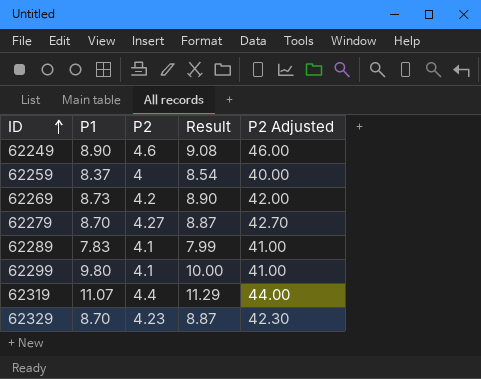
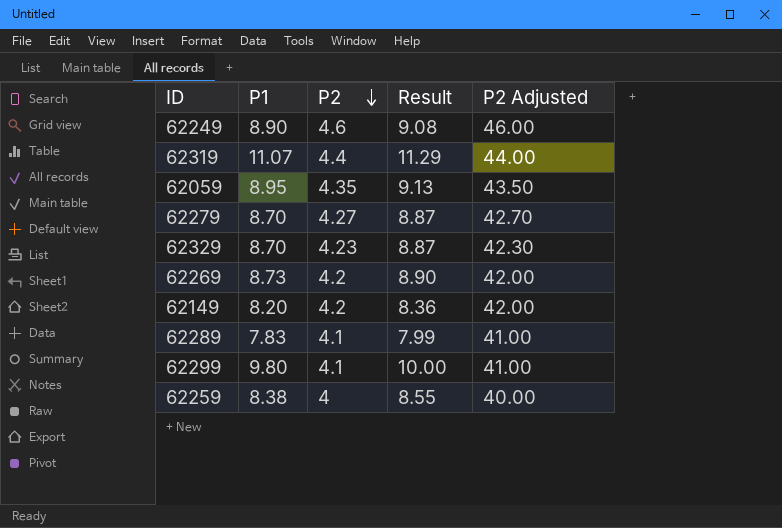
row order: ID ascending -> P2 descending
row 62059: none -> 8.95 | 4.35 | 9.13 | 43.50
row 62149: none -> 8.20 | 4.2 | 8.36 | 42.00
62259 | P1: 8.37 -> 8.38
62259 | Result: 8.54 -> 8.55

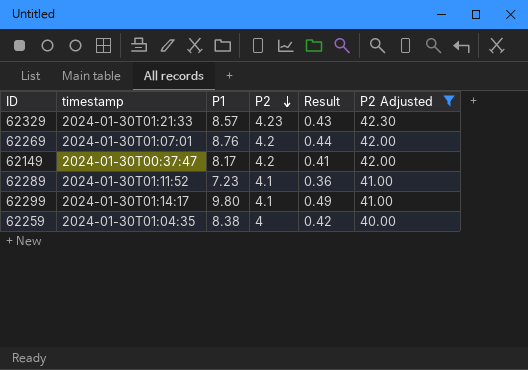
filter: none -> P2 Adjusted <= 42.30
column timestamp | position: none -> 2
column Result | formula: [P1] * 1.02 -> [P1] * 0.05
62329 | P1: 8.70 -> 8.57
62269 | P1: 8.73 -> 8.76
62149 | P1: 8.20 -> 8.17
62289 | P1: 7.83 -> 7.23

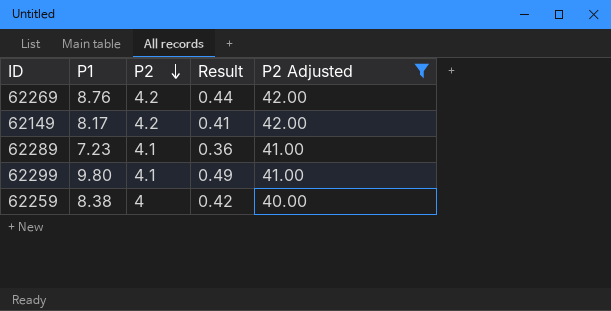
column timestamp | position: 2 -> none
row 62329: 2024-01-30T01:21:33 | 8.57 | 4.23 | 0.43 | 42.30 -> none

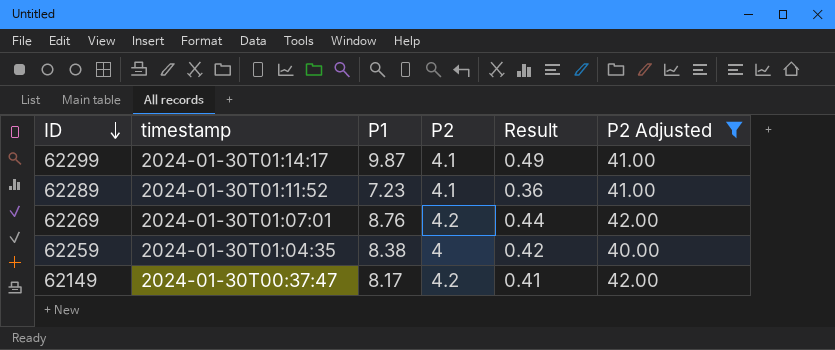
row order: P2 descending -> ID descending
column timestamp | position: none -> 2
62299 | P1: 9.80 -> 9.87

